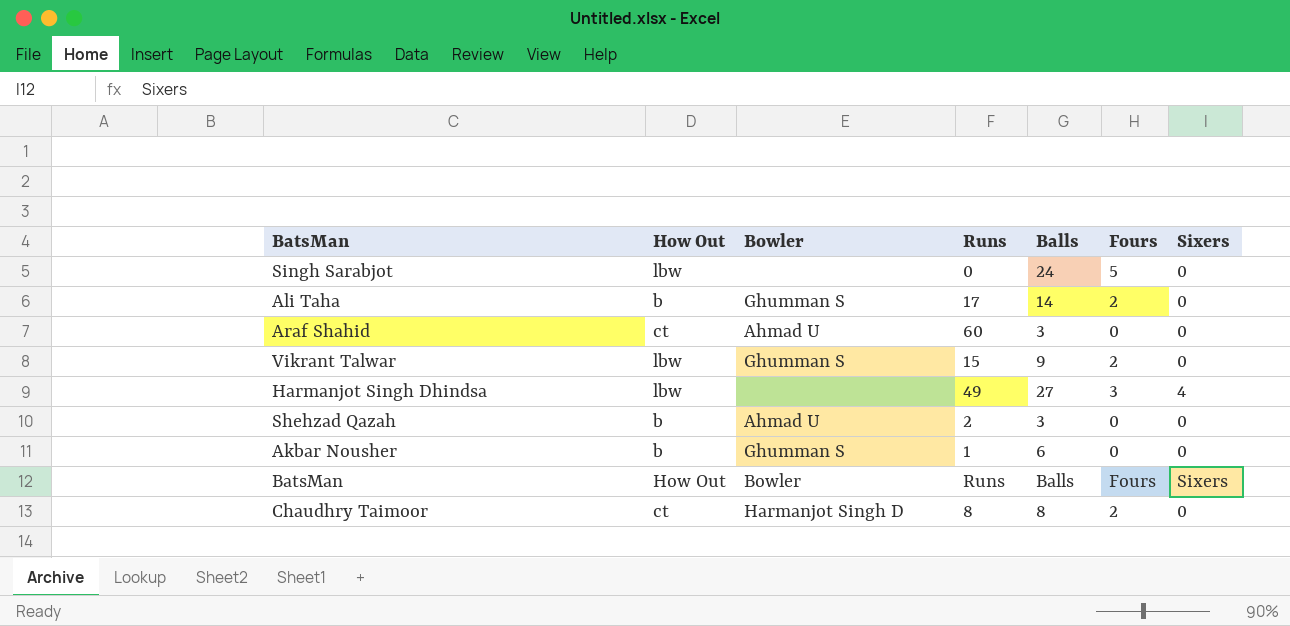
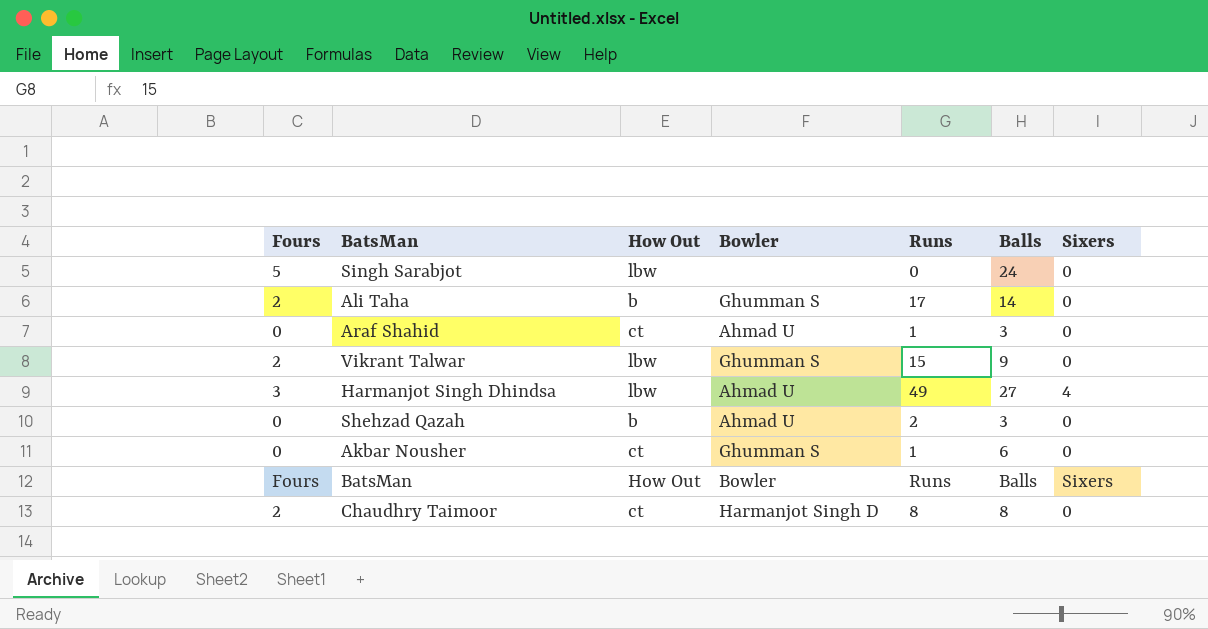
column Fours | position: 6 -> 1
Araf Shahid | Runs: 60 -> 1
Harmanjot Singh Dhindsa | Bowler: none -> Ahmad U
Akbar Nousher | How Out: b -> ct

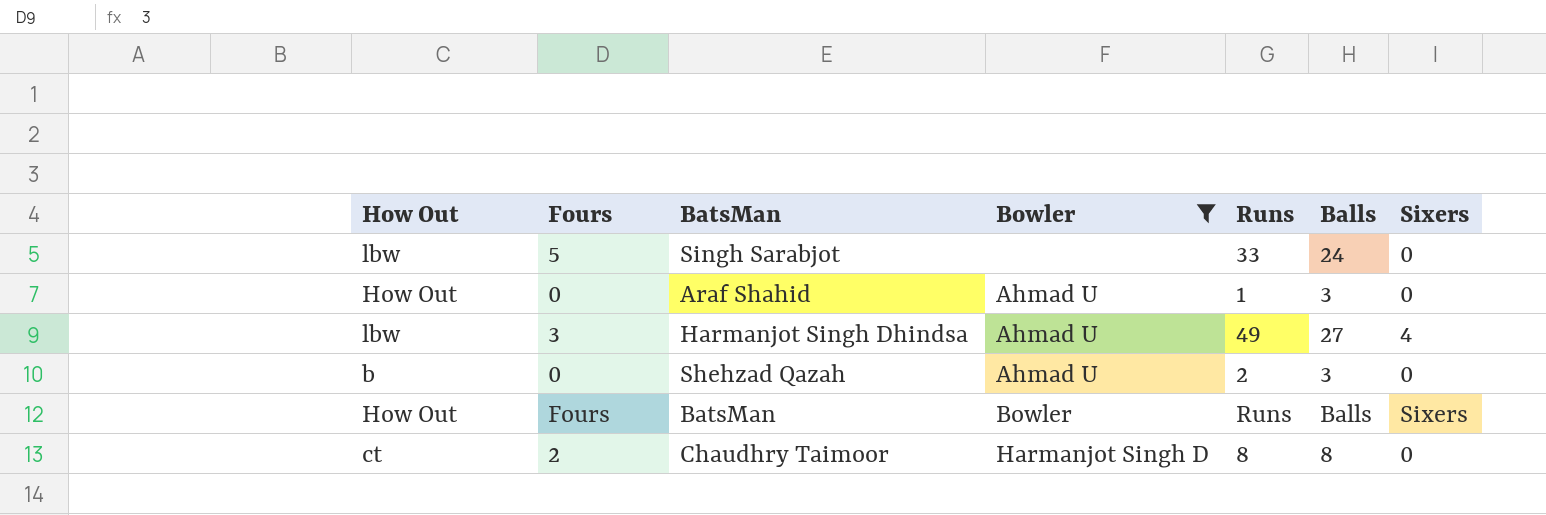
filter: none -> Bowler != Ghumman S
column How Out | position: 3 -> 1
Singh Sarabjot | Runs: 0 -> 33
Araf Shahid | How Out: ct -> How Out

